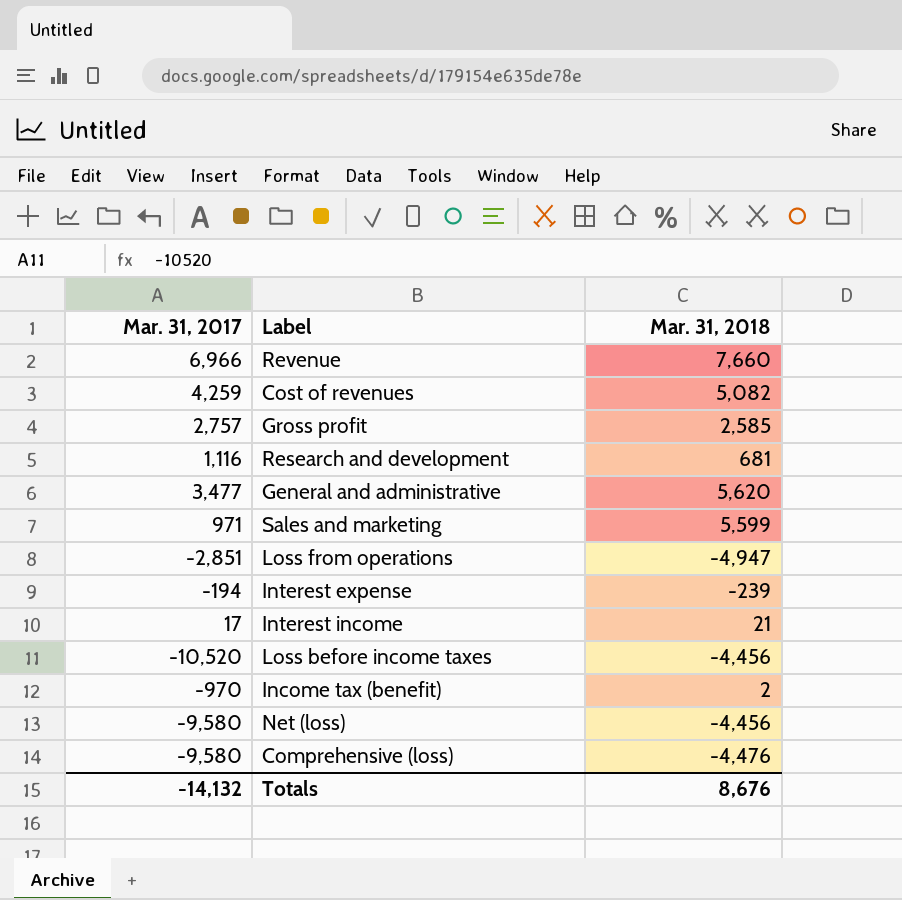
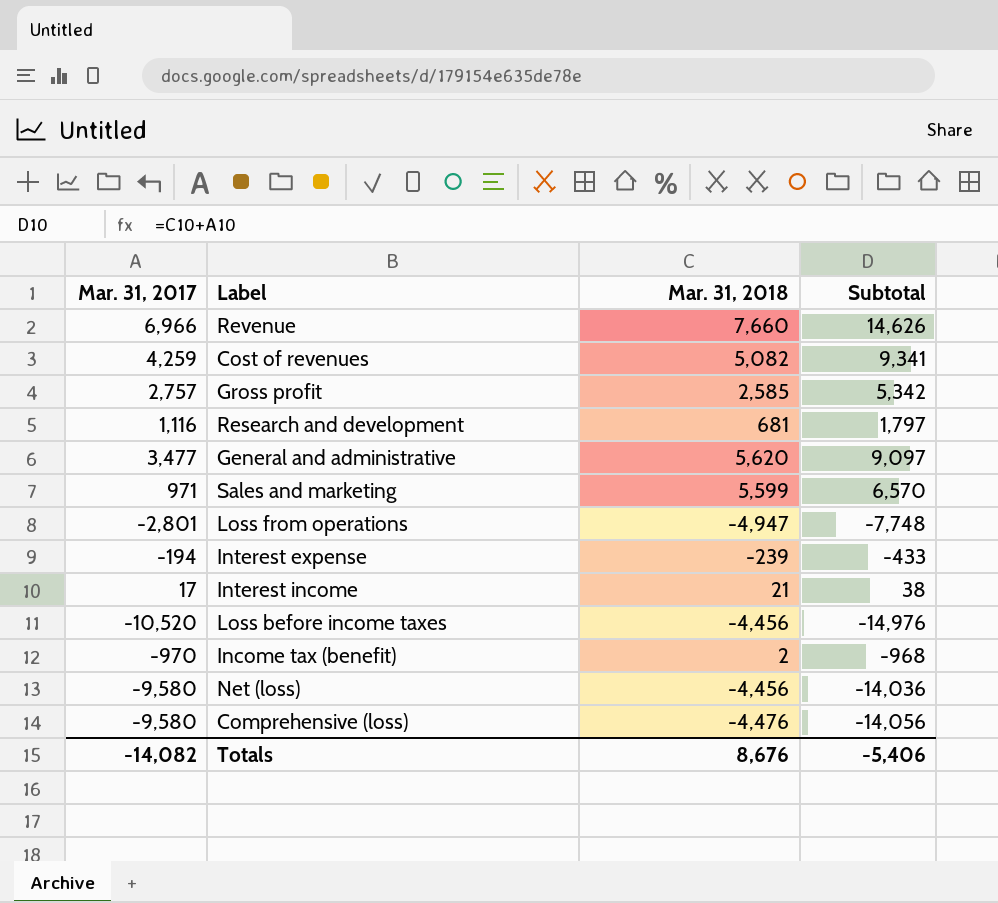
column Subtotal | formula: none -> [Mar. 31, 2017] + [Mar. 31, 2018]
Loss from operations | Mar. 31, 2017: -2,851 -> -2,801
Totals | Mar. 31, 2017: -14,132 -> -14,082

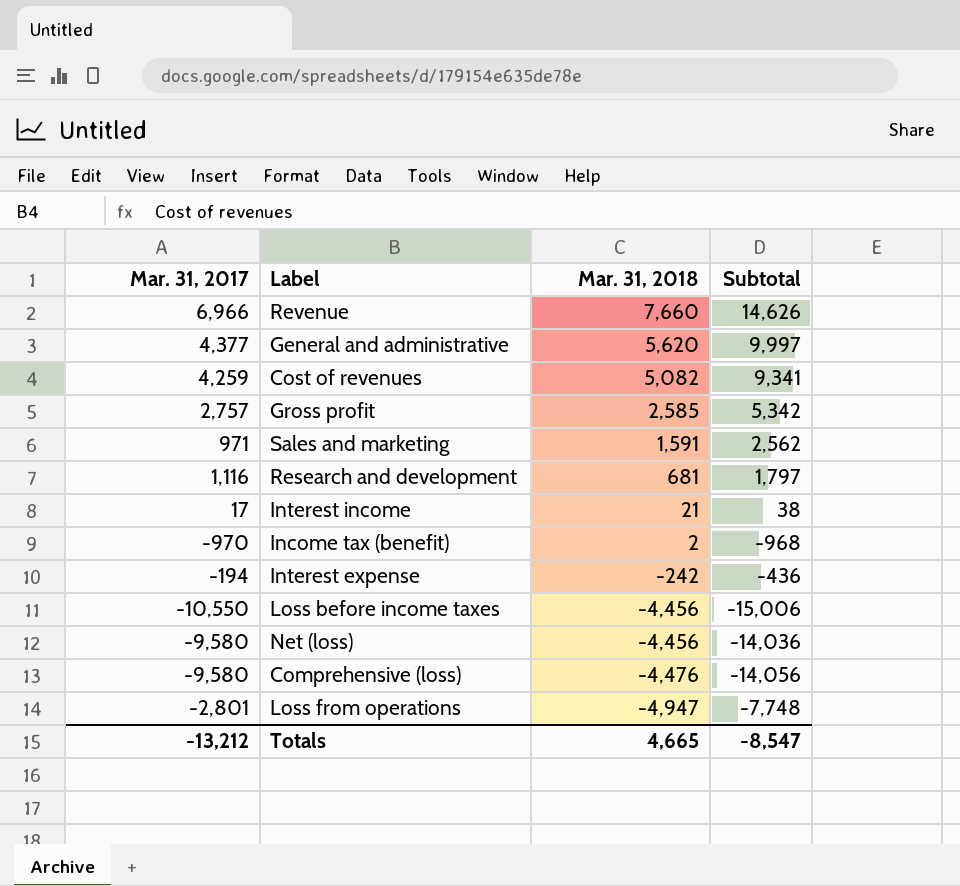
row order: none -> Mar. 31, 2018 descending
General and administrative | Mar. 31, 2017: 3,477 -> 4,377
General and administrative | Subtotal: 9,097 -> 9,997
Sales and marketing | Mar. 31, 2018: 5,599 -> 1,591
Sales and marketing | Subtotal: 6,570 -> 2,562
Interest expense | Mar. 31, 2018: -239 -> -242
Interest expense | Subtotal: -433 -> -436
Loss before income taxes | Mar. 31, 2017: -10,520 -> -10,550
Loss before income taxes | Subtotal: -14,976 -> -15,006
Totals | Mar. 31, 2017: -14,082 -> -13,212
Totals | Mar. 31, 2018: 8,676 -> 4,665
Totals | Subtotal: -5,406 -> -8,547

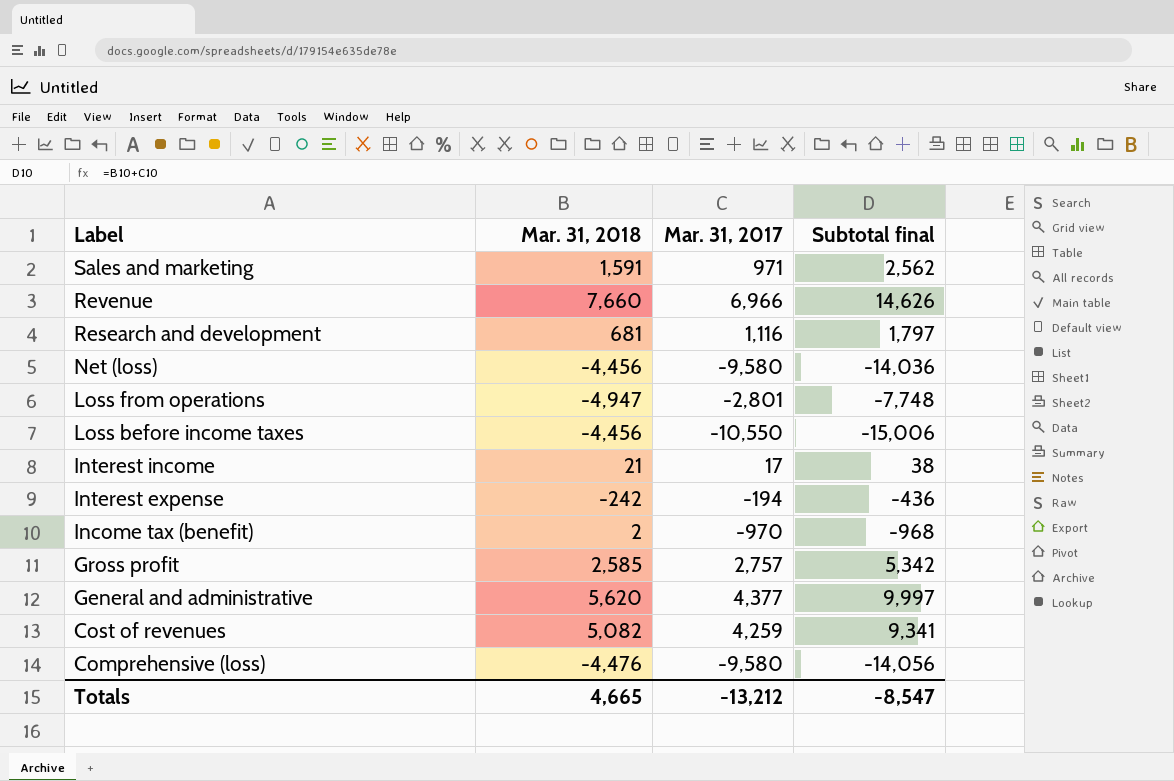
row order: Mar. 31, 2018 descending -> Label descending
column Mar. 31, 2017 | position: 1 -> 3
column name: Subtotal -> Subtotal final

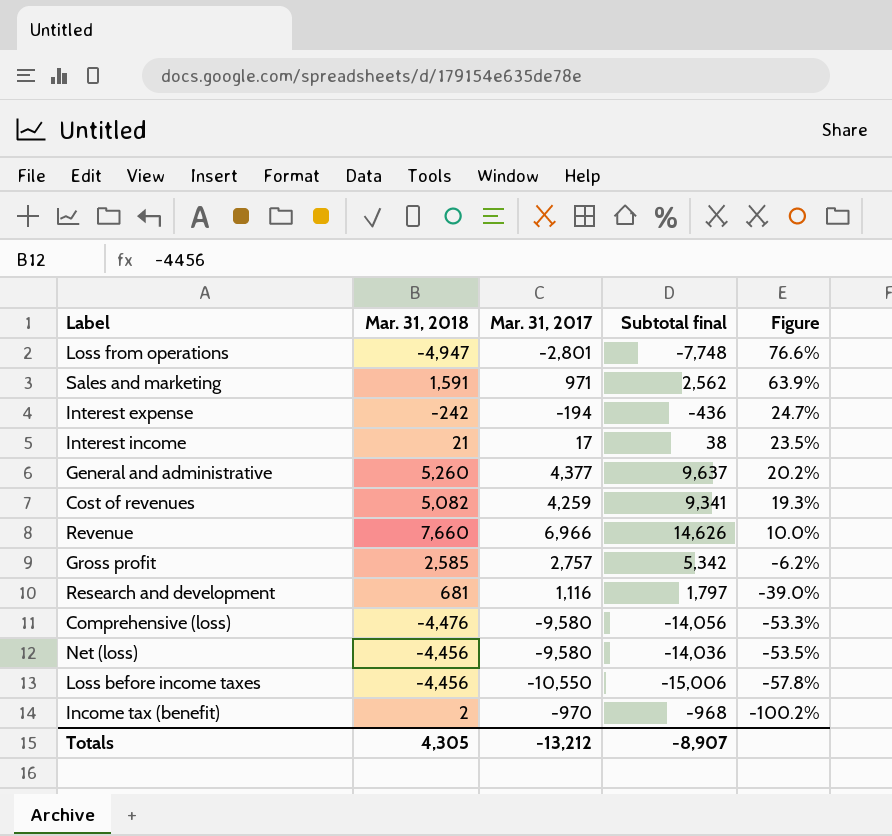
row order: Label descending -> Figure descending
column Figure | formula: none -> ([Mar. 31, 2018] - [Mar. 31, 2017]) / [Mar. 31, 2017]
General and administrative | Mar. 31, 2018: 5,620 -> 5,260
General and administrative | Subtotal final: 9,997 -> 9,637
Totals | Mar. 31, 2018: 4,665 -> 4,305
Totals | Subtotal final: -8,547 -> -8,907

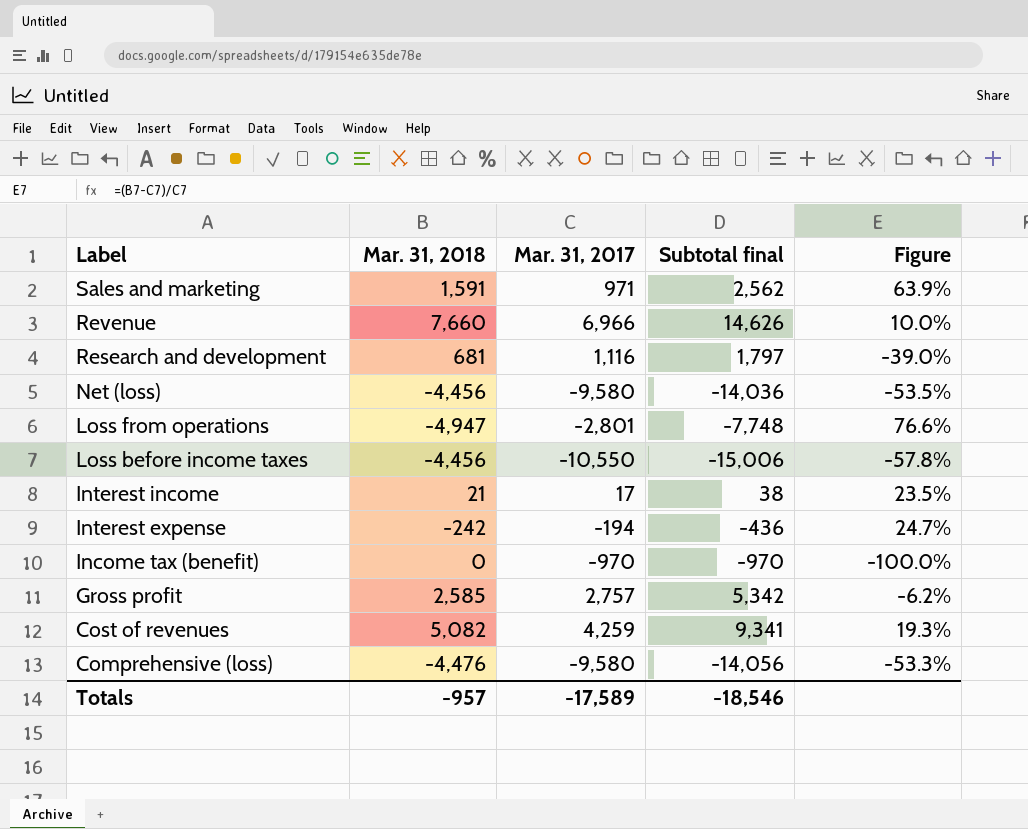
row order: Figure descending -> Label descending
row General and administrative: 5,260 | 4,377 | 9,637 | 20.2% -> none
Income tax (benefit) | Mar. 31, 2018: 2 -> 0
Income tax (benefit) | Subtotal final: -968 -> -970
Income tax (benefit) | Figure: -100.2% -> -100.0%
Totals | Mar. 31, 2018: 4,305 -> -957
Totals | Mar. 31, 2017: -13,212 -> -17,589
Totals | Subtotal final: -8,907 -> -18,546

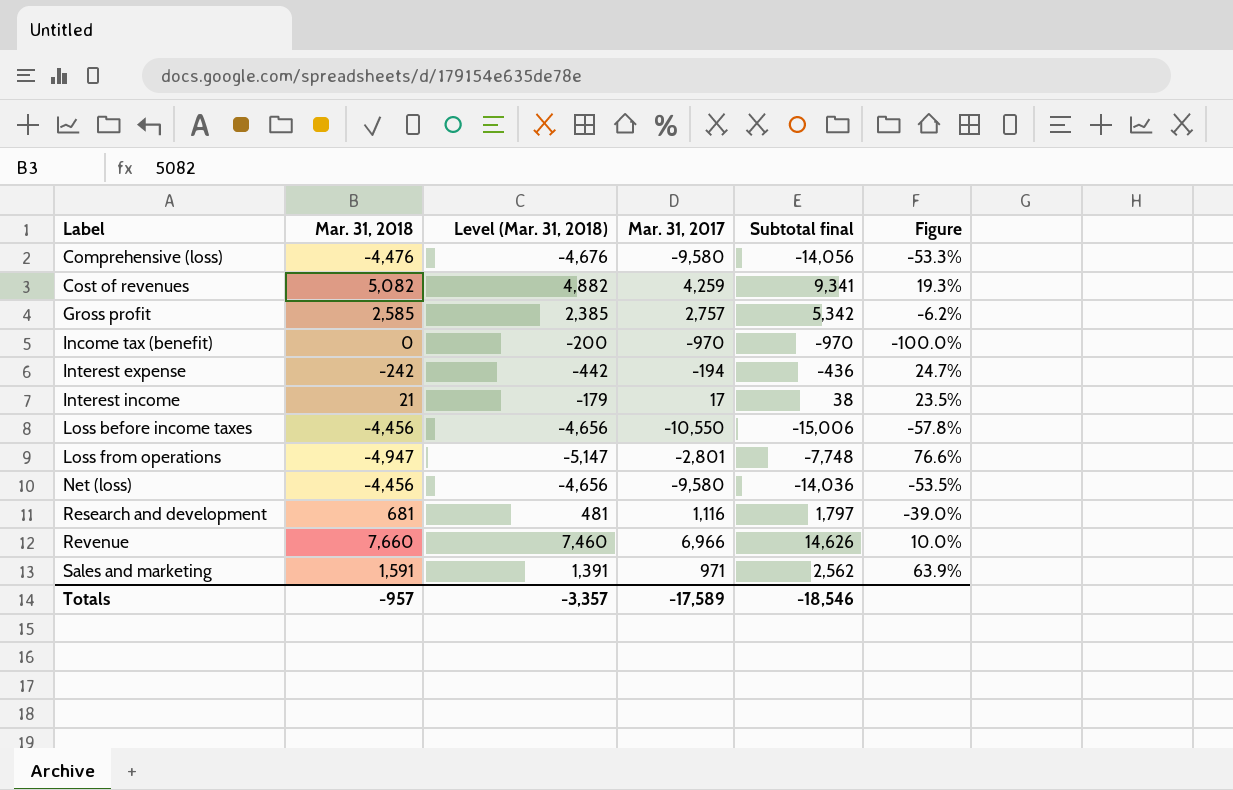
row order: Label descending -> Label ascending
column Level (Mar. 31, 2018) | formula: none -> [Mar. 31, 2018] - 200

